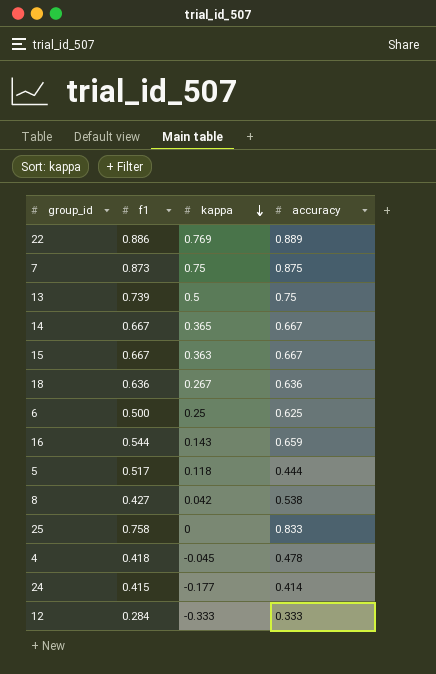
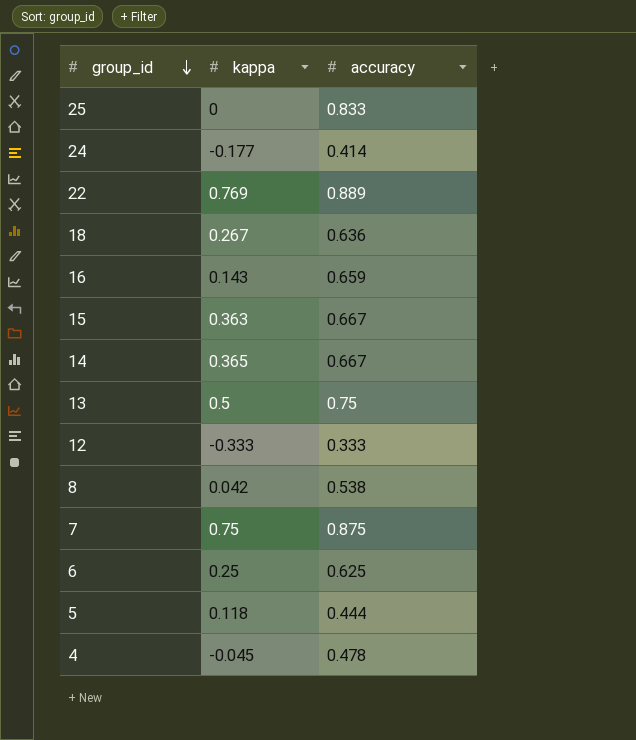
row order: kappa descending -> group_id descending
column f1 | position: 2 -> none

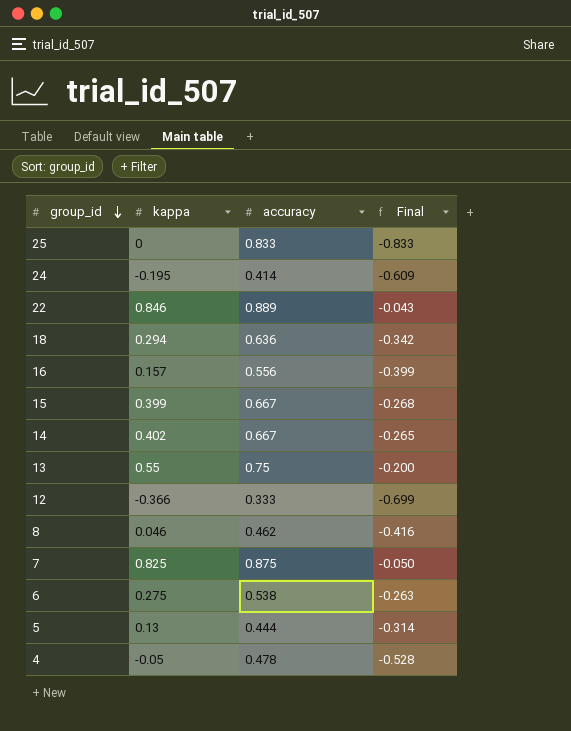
column Final | formula: none -> [kappa] - [accuracy]
24 | kappa: -0.177 -> -0.195
22 | kappa: 0.769 -> 0.846
18 | kappa: 0.267 -> 0.294
16 | kappa: 0.143 -> 0.157
16 | accuracy: 0.659 -> 0.556
15 | kappa: 0.363 -> 0.399
14 | kappa: 0.365 -> 0.402
13 | kappa: 0.5 -> 0.55
12 | kappa: -0.333 -> -0.366
8 | kappa: 0.042 -> 0.046
8 | accuracy: 0.538 -> 0.462
7 | kappa: 0.75 -> 0.825
6 | kappa: 0.25 -> 0.275
6 | accuracy: 0.625 -> 0.538
5 | kappa: 0.118 -> 0.13
4 | kappa: -0.045 -> -0.05

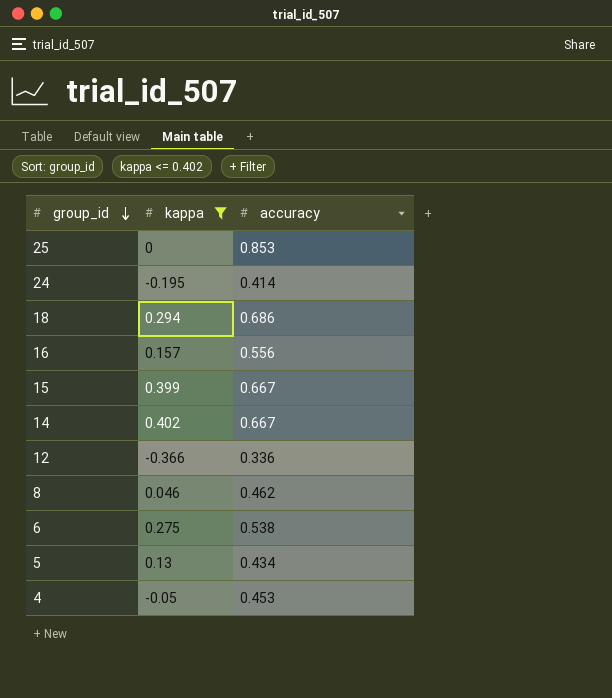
filter: none -> kappa <= 0.402
column Final | formula: [kappa] - [accuracy] -> none
25 | accuracy: 0.833 -> 0.853
18 | accuracy: 0.636 -> 0.686
12 | accuracy: 0.333 -> 0.336
5 | accuracy: 0.444 -> 0.434
4 | accuracy: 0.478 -> 0.453

